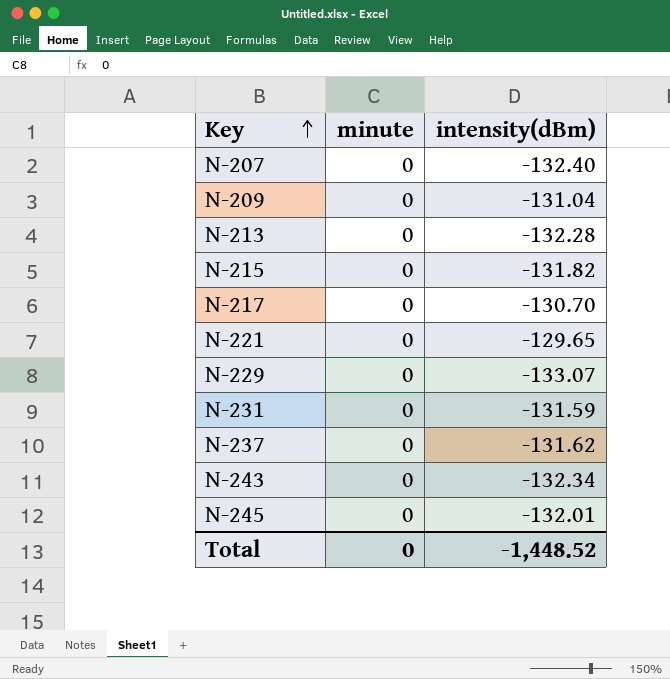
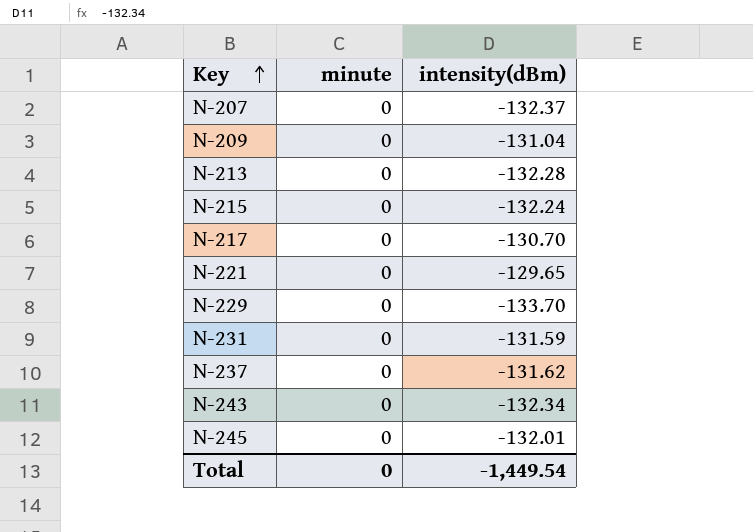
N-207 | intensity(dBm): -132.40 -> -132.37
N-215 | intensity(dBm): -131.82 -> -132.24
N-229 | intensity(dBm): -133.07 -> -133.70
Total | intensity(dBm): -1,448.52 -> -1,449.54

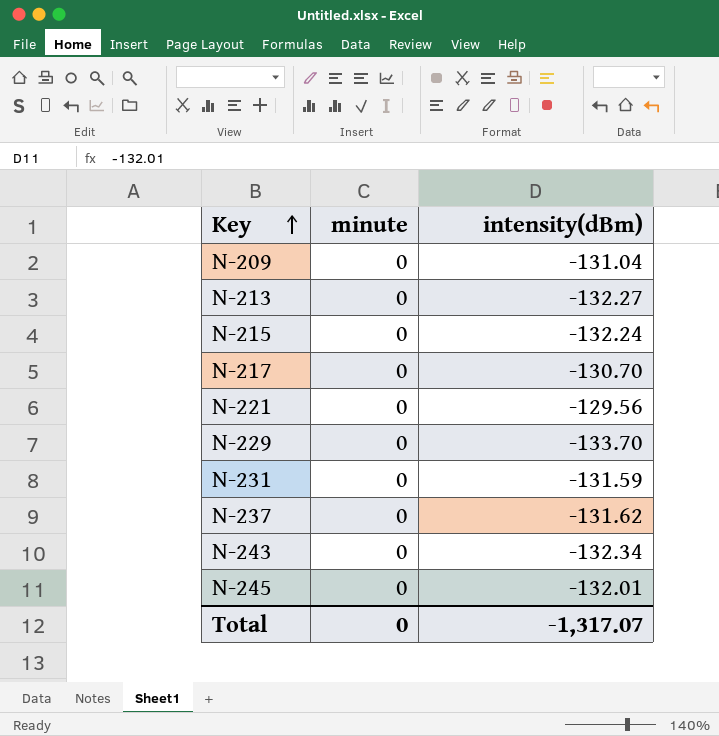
row N-207: 0 | -132.37 -> none
N-213 | intensity(dBm): -132.28 -> -132.27
N-221 | intensity(dBm): -129.65 -> -129.56
Total | intensity(dBm): -1,449.54 -> -1,317.07

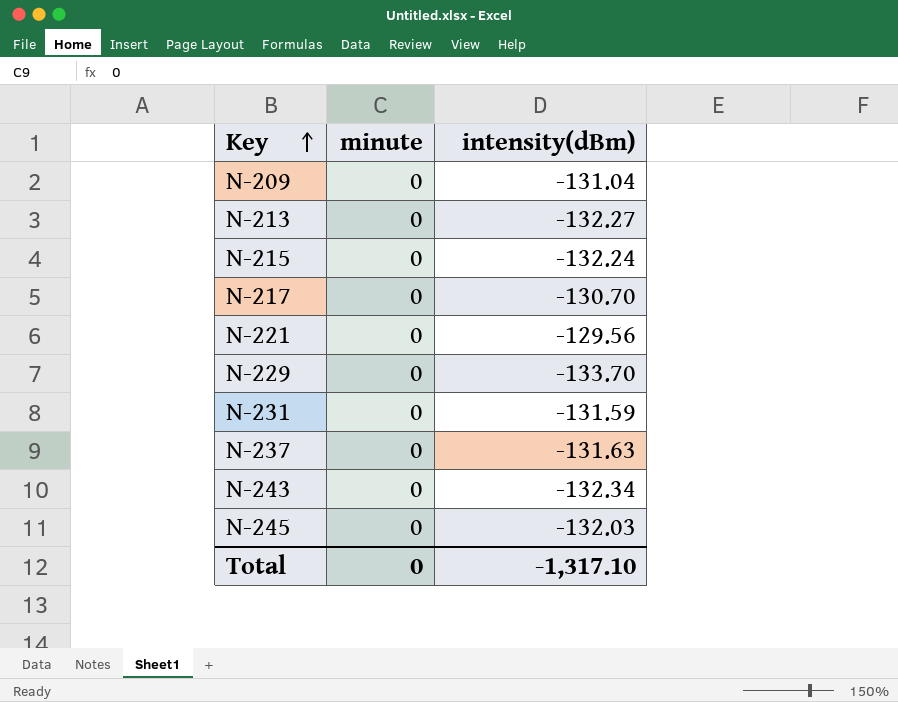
N-237 | intensity(dBm): -131.62 -> -131.63
N-245 | intensity(dBm): -132.01 -> -132.03
Total | intensity(dBm): -1,317.07 -> -1,317.10

